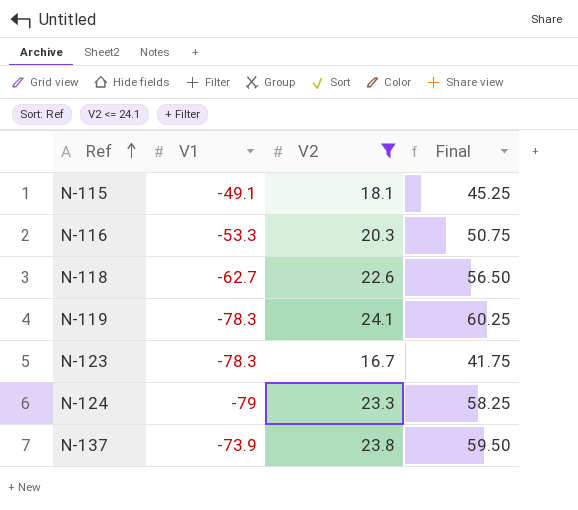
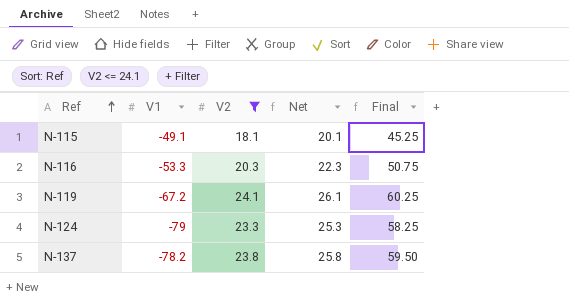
column Net | formula: none -> [V2] + 2
row N-118: -62.7 | 22.6 | 56.50 -> none
row N-123: -78.3 | 16.7 | 41.75 -> none
N-119 | V1: -78.3 -> -67.2
N-137 | V1: -73.9 -> -78.2

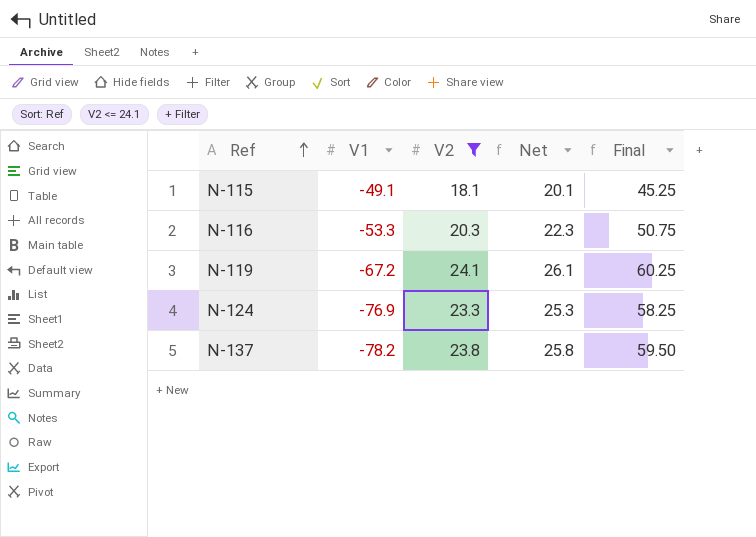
N-124 | V1: -79 -> -76.9

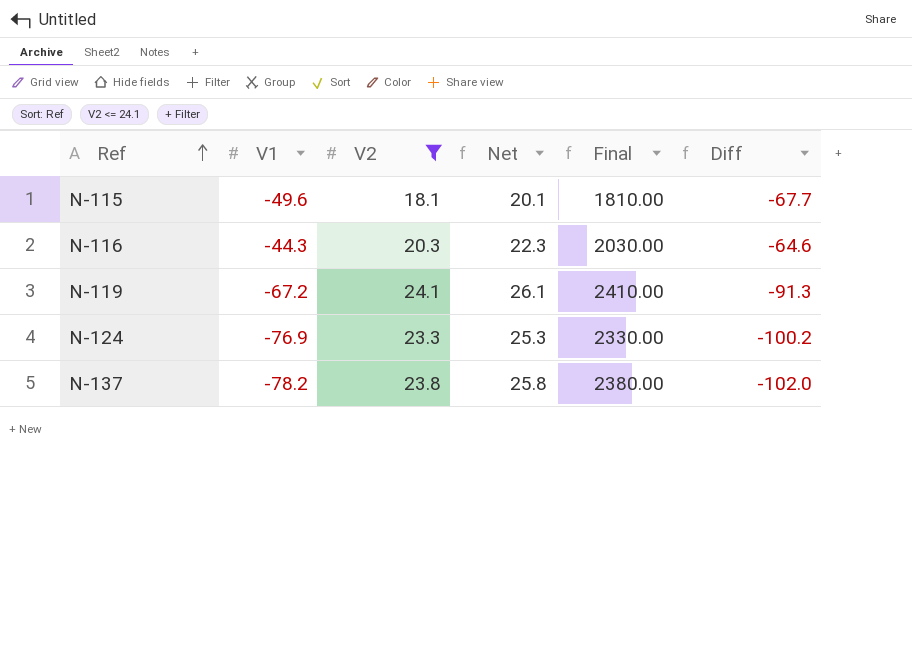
column Final | formula: [V2] * 2.5 -> [V2] * 100
column Diff | formula: none -> [V1] - [V2]
N-115 | V1: -49.1 -> -49.6
N-116 | V1: -53.3 -> -44.3

